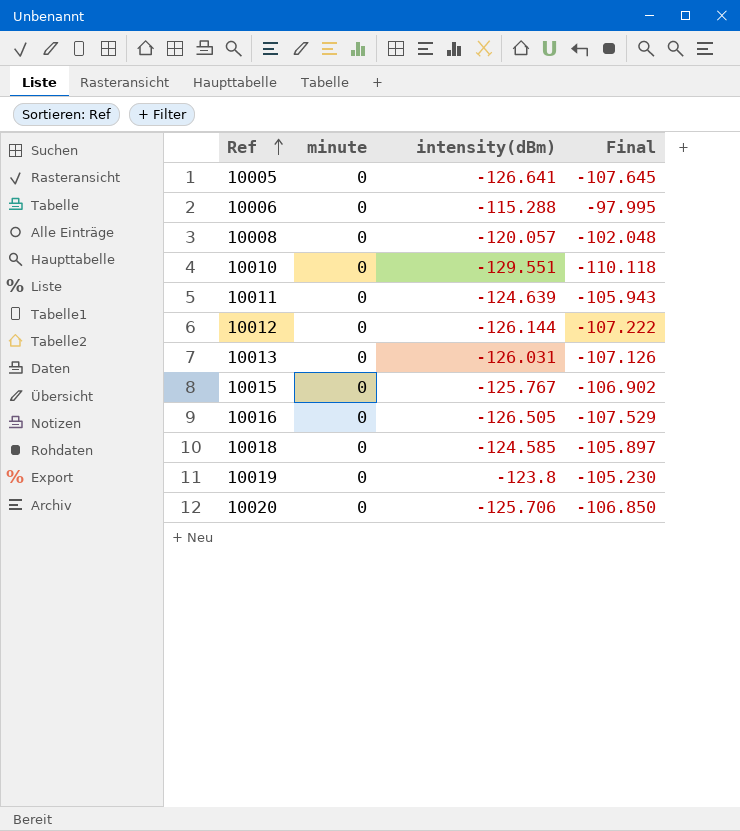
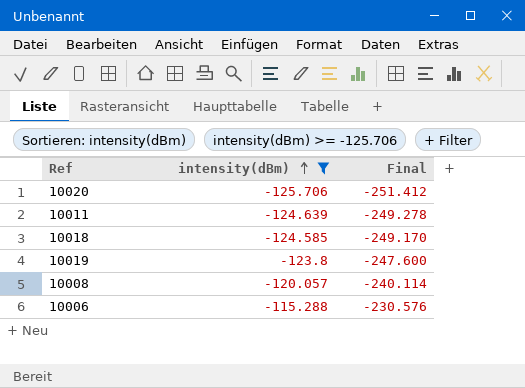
filter: none -> intensity(dBm) >= -125.706
row order: Ref ascending -> intensity(dBm) ascending
column minute | position: 2 -> none
column Final | formula: [intensity(dBm)] * 0.85 -> [intensity(dBm)] * 2

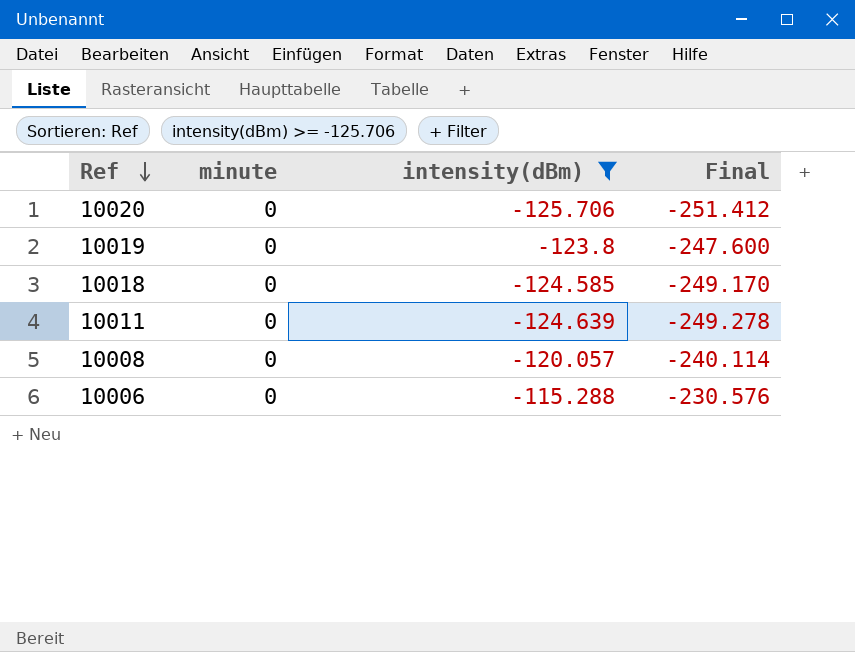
row order: intensity(dBm) ascending -> Ref descending
column minute | position: none -> 2

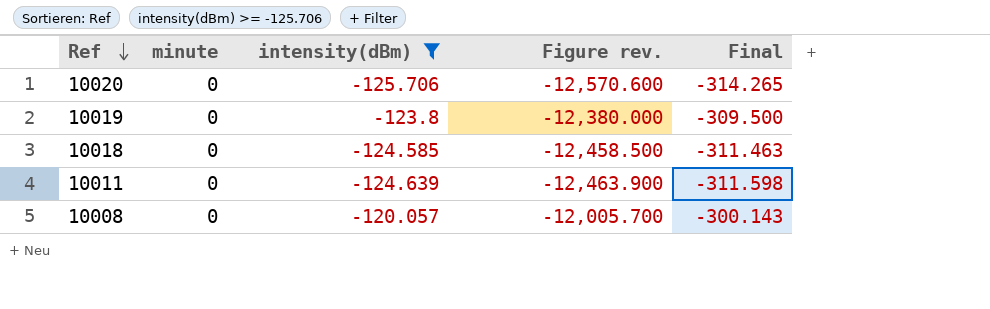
column Figure rev. | formula: none -> [intensity(dBm)] * 100
column Final | formula: [intensity(dBm)] * 2 -> [intensity(dBm)] * 2.5
row 10006: 0 | -115.288 | -230.576 -> none

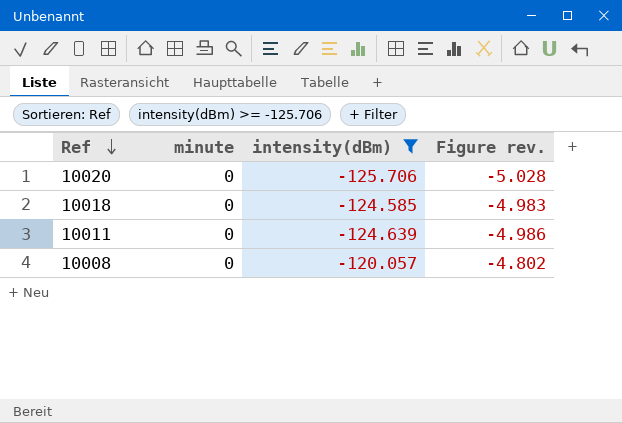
column Final | formula: [intensity(dBm)] * 2.5 -> none
column Figure rev. | formula: [intensity(dBm)] * 100 -> [intensity(dBm)] * 0.04
row 10019: 0 | -123.8 | -12,380.000 | -309.500 -> none

